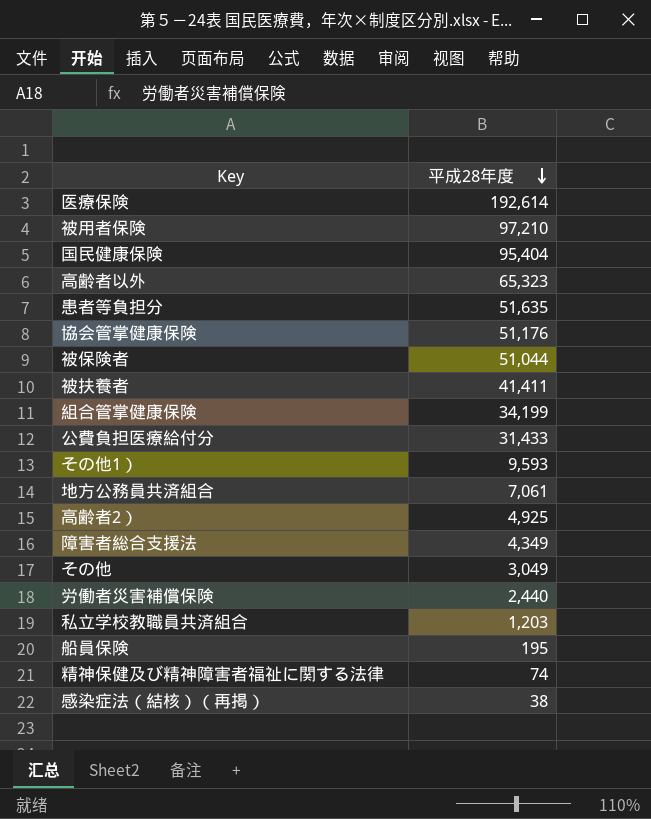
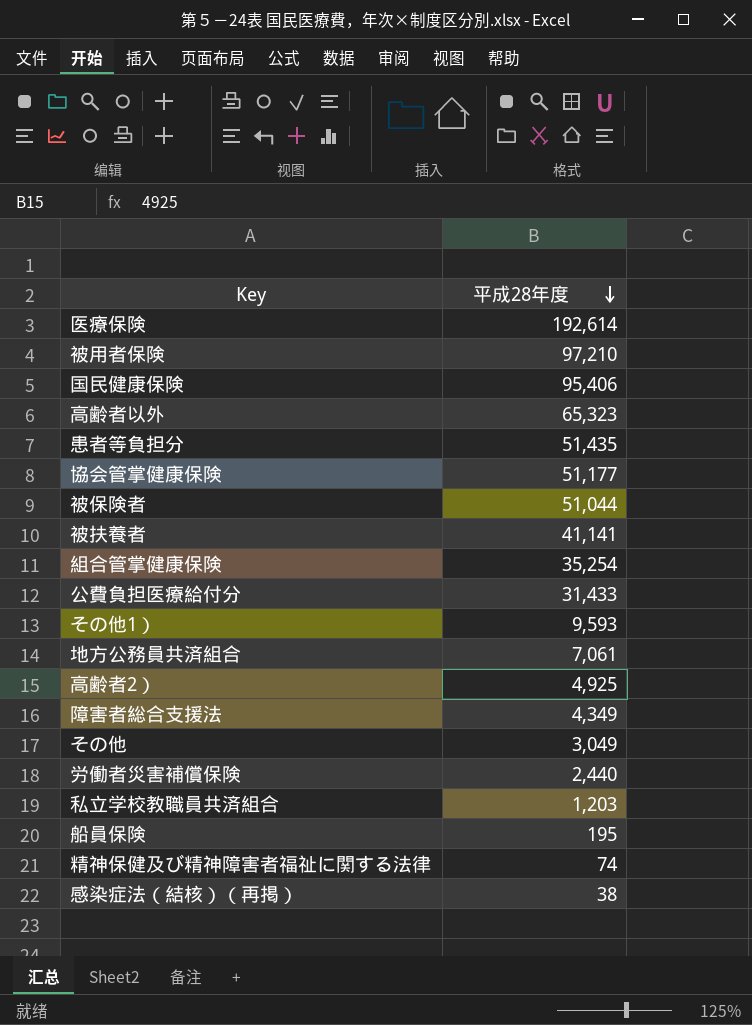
国民健康保険 | 平成28年度: 95,404 -> 95,406
患者等負担分 | 平成28年度: 51,635 -> 51,435
協会管掌健康保険 | 平成28年度: 51,176 -> 51,177
被扶養者 | 平成28年度: 41,411 -> 41,141
組合管掌健康保険 | 平成28年度: 34,199 -> 35,254

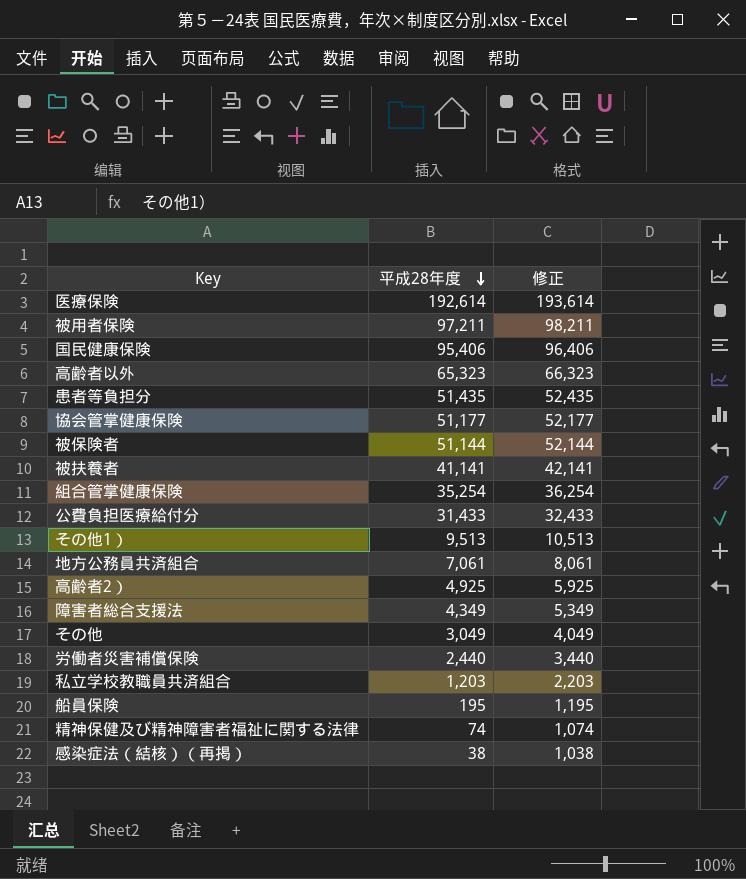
column 修正 | formula: none -> [平成28年度] + 1000
被用者保険 | 平成28年度: 97,210 -> 97,211
被保険者 | 平成28年度: 51,044 -> 51,144
その他1） | 平成28年度: 9,593 -> 9,513

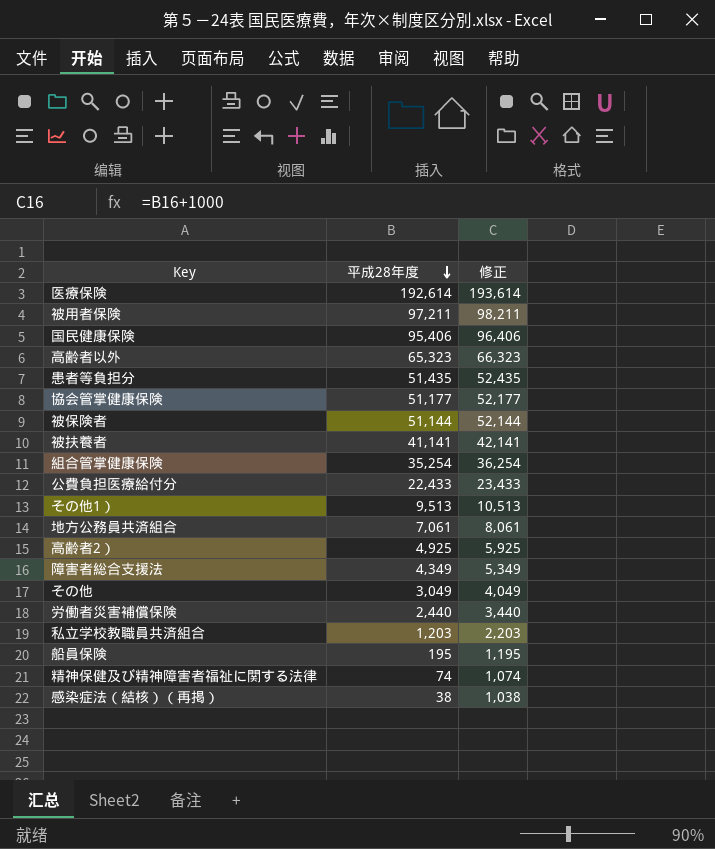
公費負担医療給付分 | 平成28年度: 31,433 -> 22,433
公費負担医療給付分 | 修正: 32,433 -> 23,433

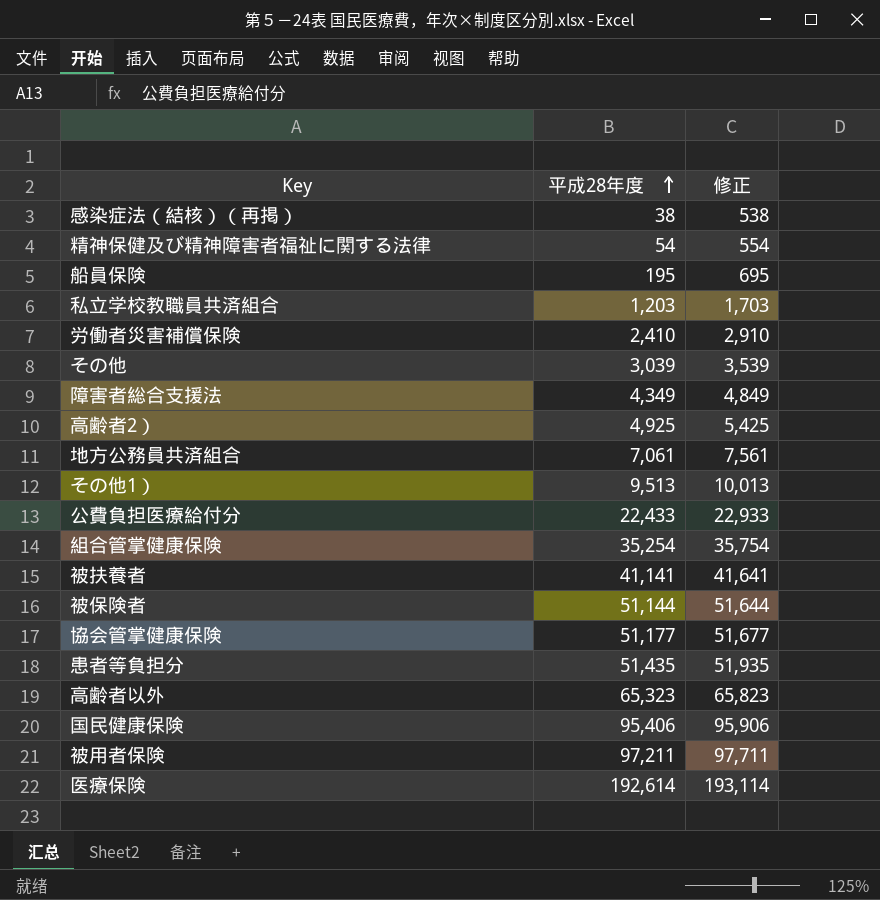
row order: 平成28年度 descending -> 平成28年度 ascending
column 修正 | formula: [平成28年度] + 1000 -> [平成28年度] + 500
精神保健及び精神障害者福祉に関する法律 | 平成28年度: 74 -> 54
労働者災害補償保険 | 平成28年度: 2,440 -> 2,410
その他 | 平成28年度: 3,049 -> 3,039

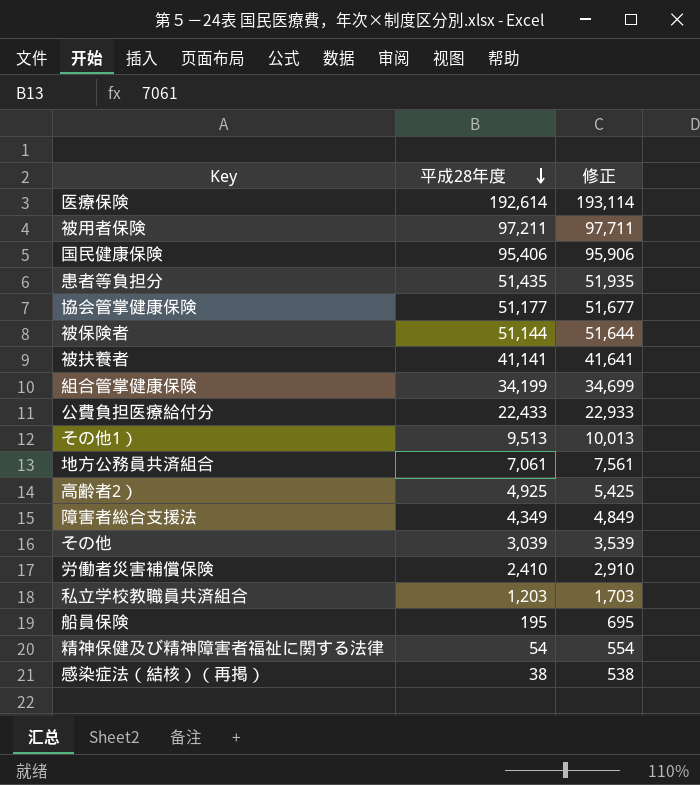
row order: 平成28年度 ascending -> 平成28年度 descending
row 高齢者以外: 65,323 | 65,823 -> none
組合管掌健康保険 | 平成28年度: 35,254 -> 34,199
組合管掌健康保険 | 修正: 35,754 -> 34,699

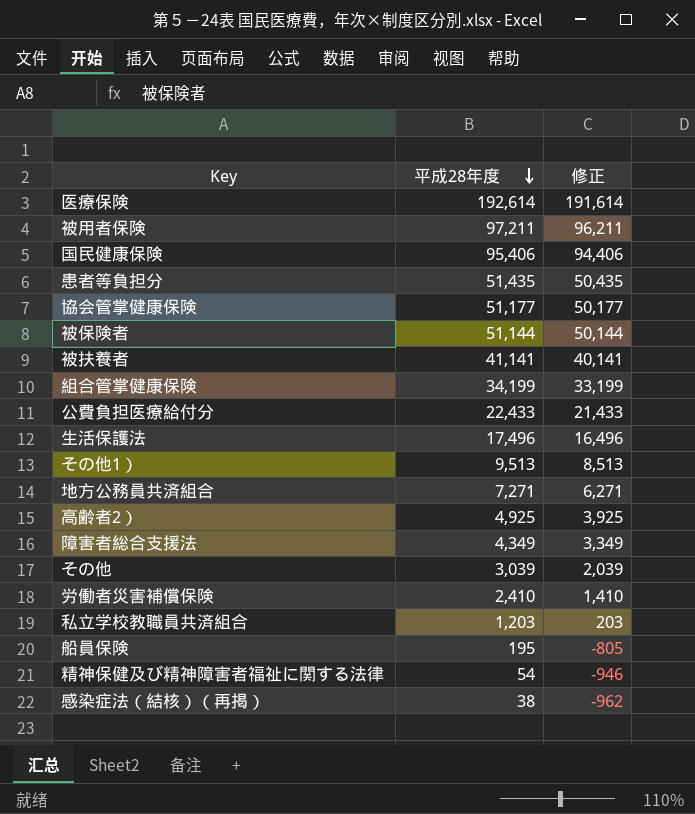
column 修正 | formula: [平成28年度] + 500 -> [平成28年度] - 1000
row 生活保護法: none -> 17,496 | 16,496
地方公務員共済組合 | 平成28年度: 7,061 -> 7,271

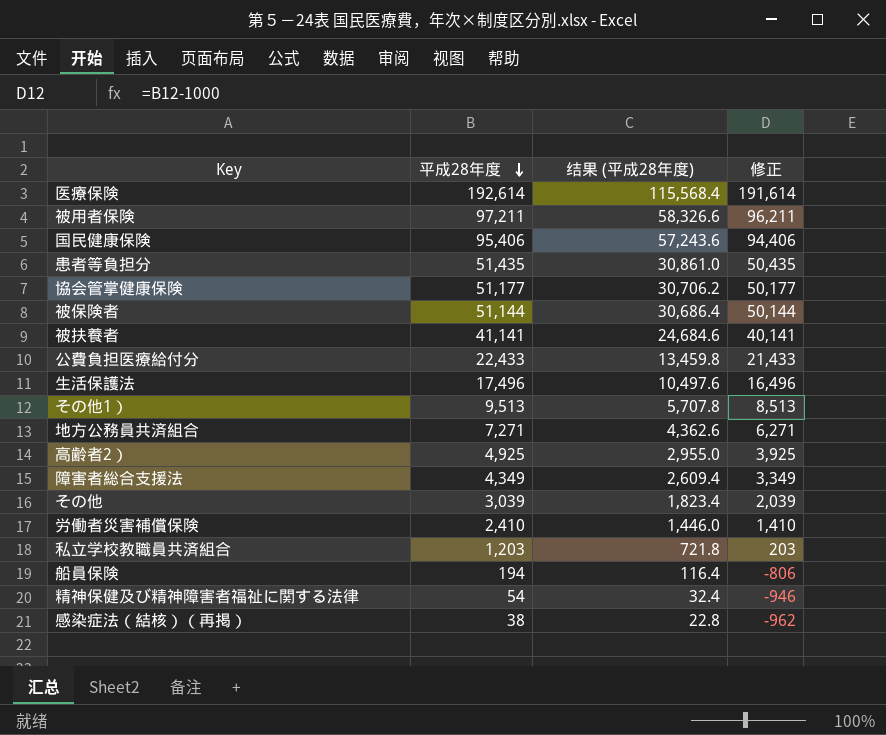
column 结果 (平成28年度) | formula: none -> [平成28年度] * 0.6
row 組合管掌健康保険: 34,199 | 33,199 -> none
船員保険 | 平成28年度: 195 -> 194
船員保険 | 修正: -805 -> -806

